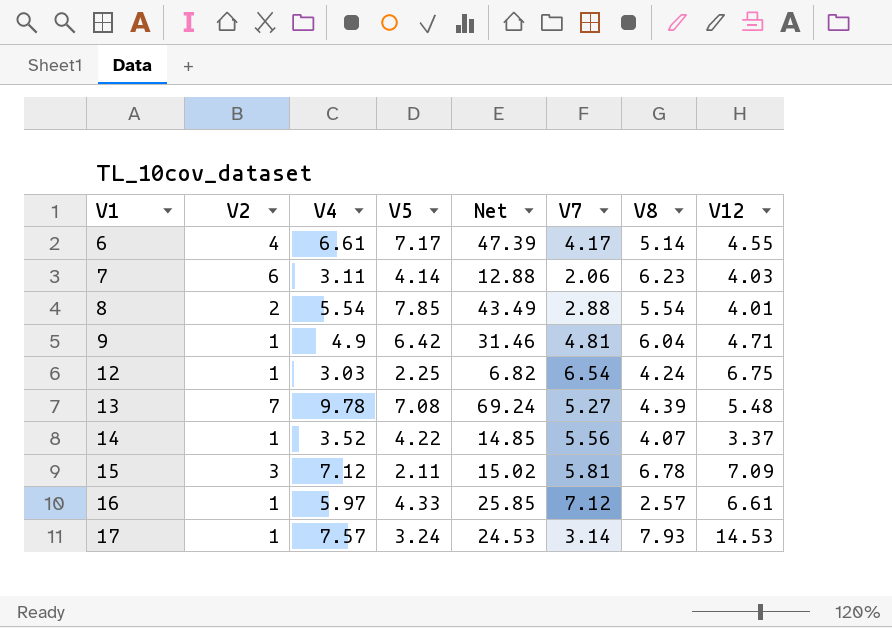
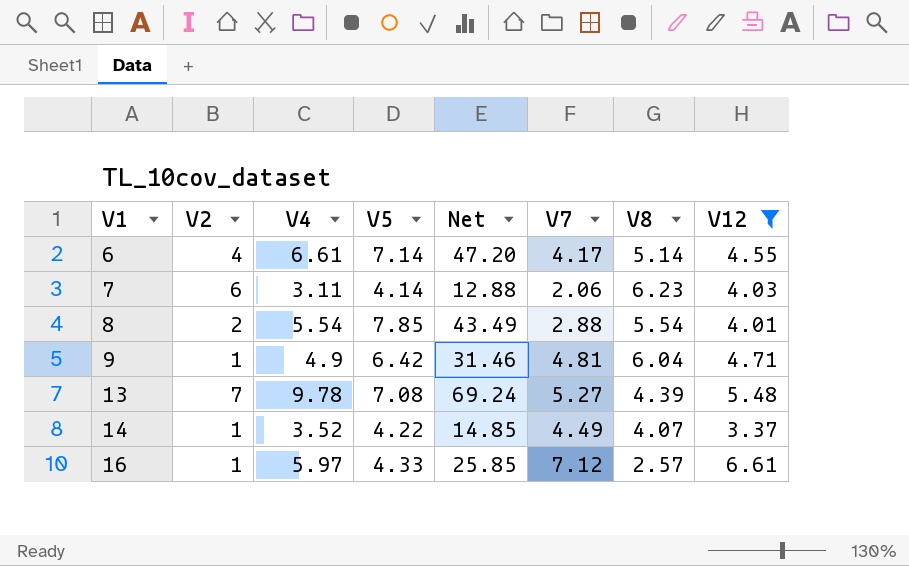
filter: none -> V12 <= 6.61
6 | V5: 7.17 -> 7.14
6 | Net: 47.39 -> 47.20
14 | V7: 5.56 -> 4.49

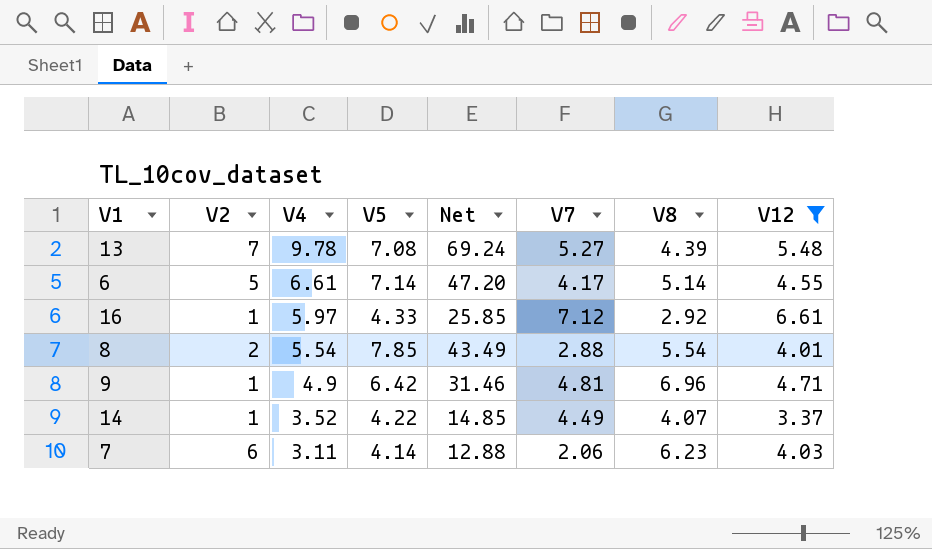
row order: V1 ascending -> V4 descending
6 | V2: 4 -> 5
16 | V8: 2.57 -> 2.92
9 | V8: 6.04 -> 6.96

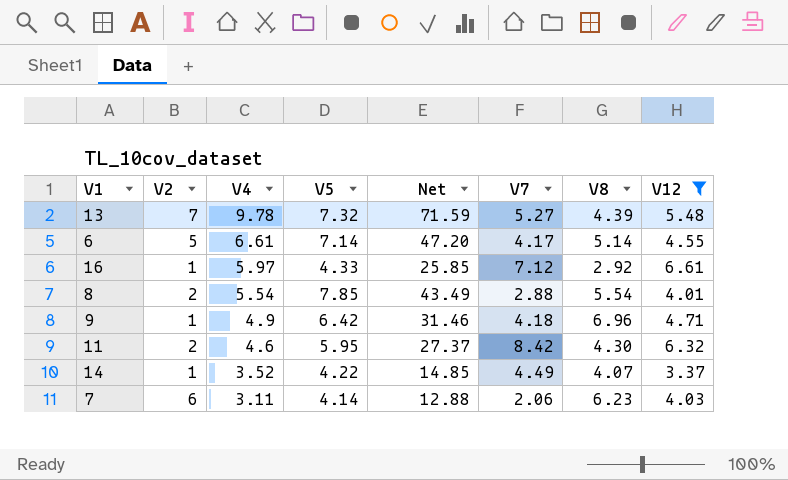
13 | V5: 7.08 -> 7.32
13 | Net: 69.24 -> 71.59
9 | V7: 4.81 -> 4.18
row 11: none -> 2 | 4.6 | 5.95 | 27.37 | 8.42 | 4.30 | 6.32

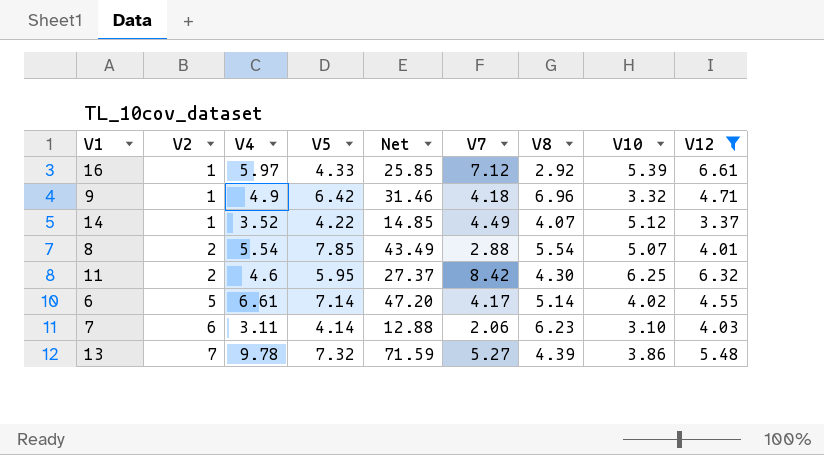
row order: V4 descending -> V2 ascending
column V10 | position: none -> 8

